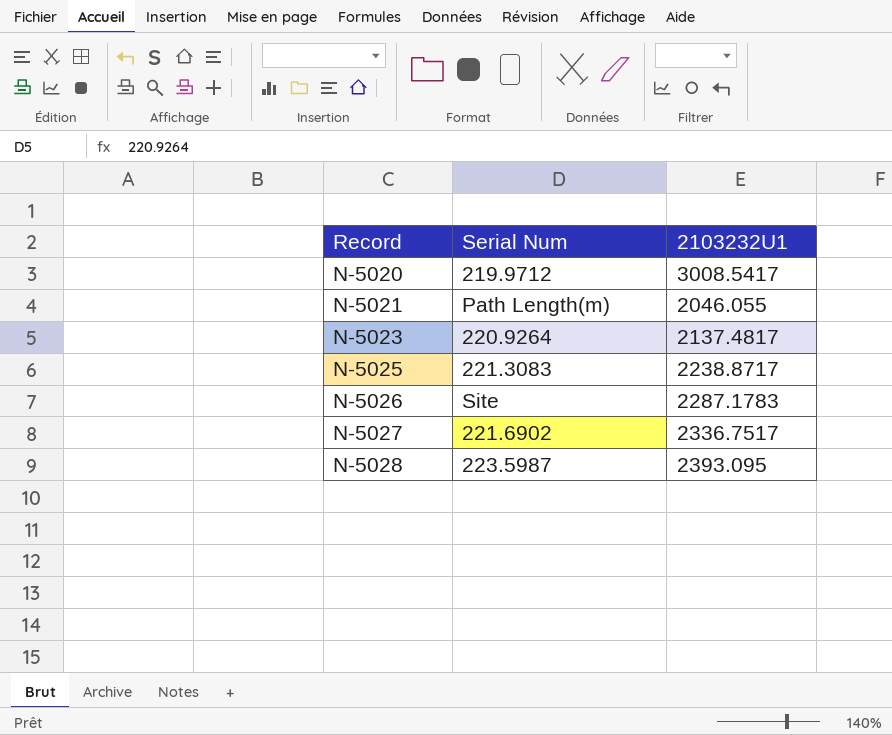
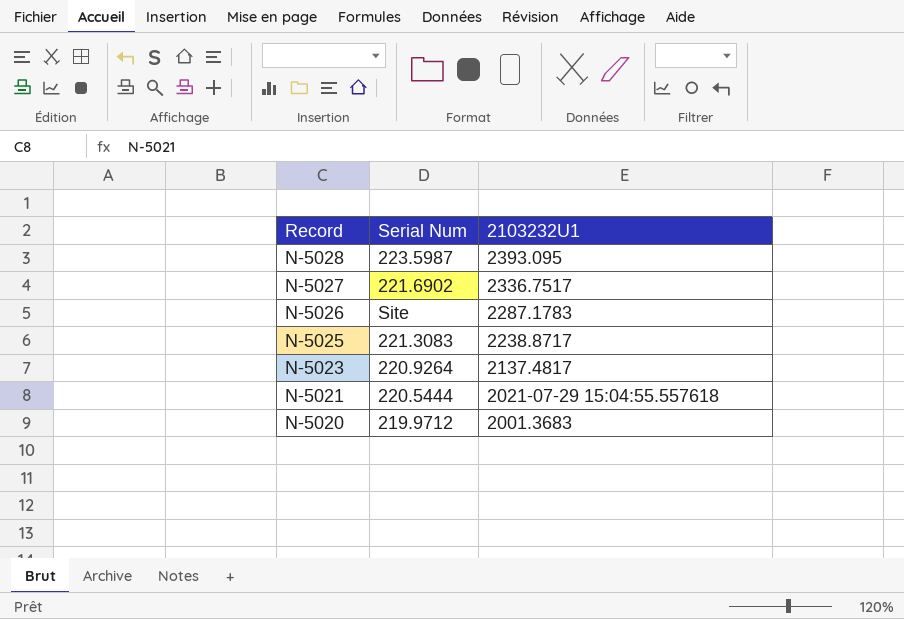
row order: Record ascending -> Record descending
N-5021 | Serial Num: Path Length(m) -> 220.5444
N-5021 | 2103232U1: 2046.055 -> 2021-07-29 15:04:55.557618
N-5020 | 2103232U1: 3008.5417 -> 2001.3683

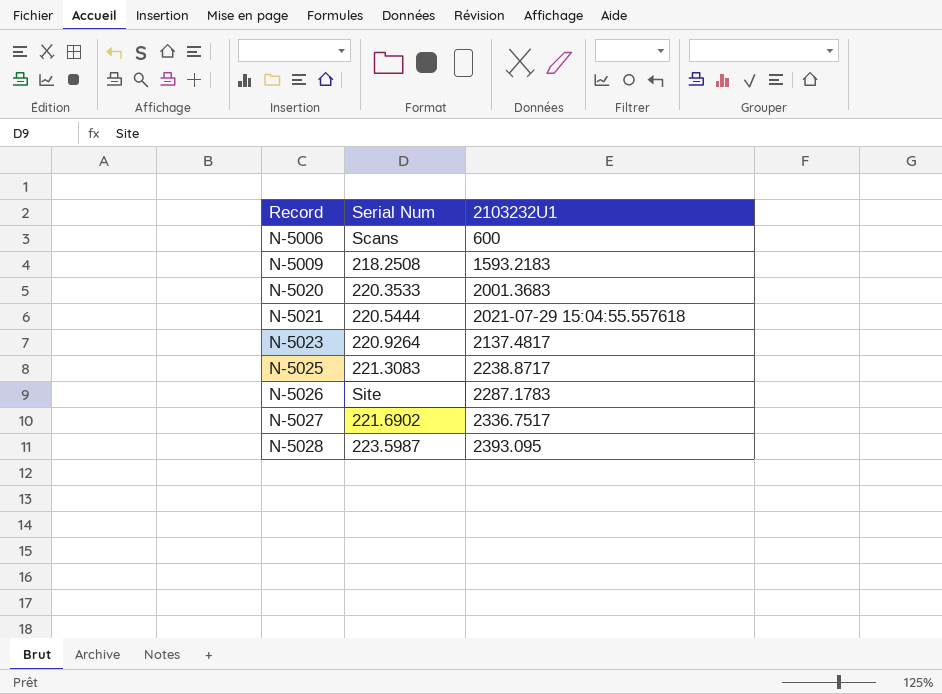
row order: Record descending -> Record ascending
row N-5006: none -> Scans | 600
row N-5009: none -> 218.2508 | 1593.2183
N-5020 | Serial Num: 219.9712 -> 220.3533

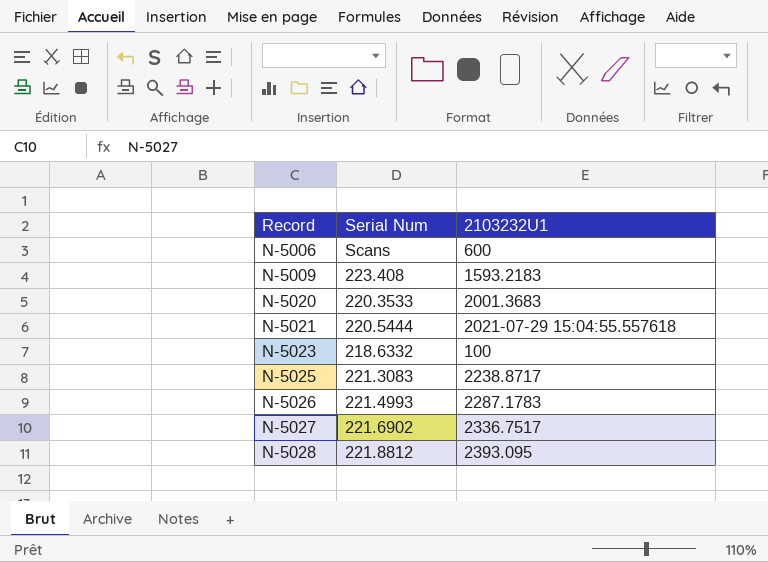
N-5009 | Serial Num: 218.2508 -> 223.408
N-5023 | Serial Num: 220.9264 -> 218.6332
N-5023 | 2103232U1: 2137.4817 -> 100
N-5026 | Serial Num: Site -> 221.4993
N-5028 | Serial Num: 223.5987 -> 221.8812

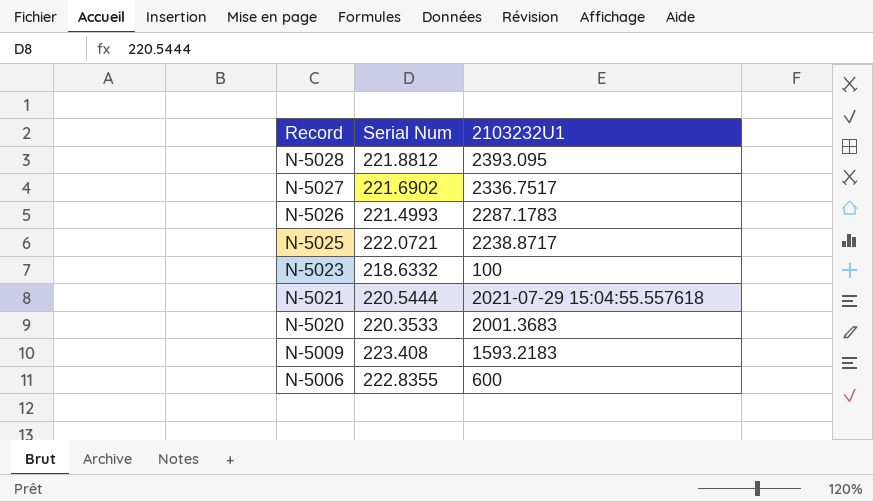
row order: Record ascending -> Record descending
N-5025 | Serial Num: 221.3083 -> 222.0721
N-5006 | Serial Num: Scans -> 222.8355

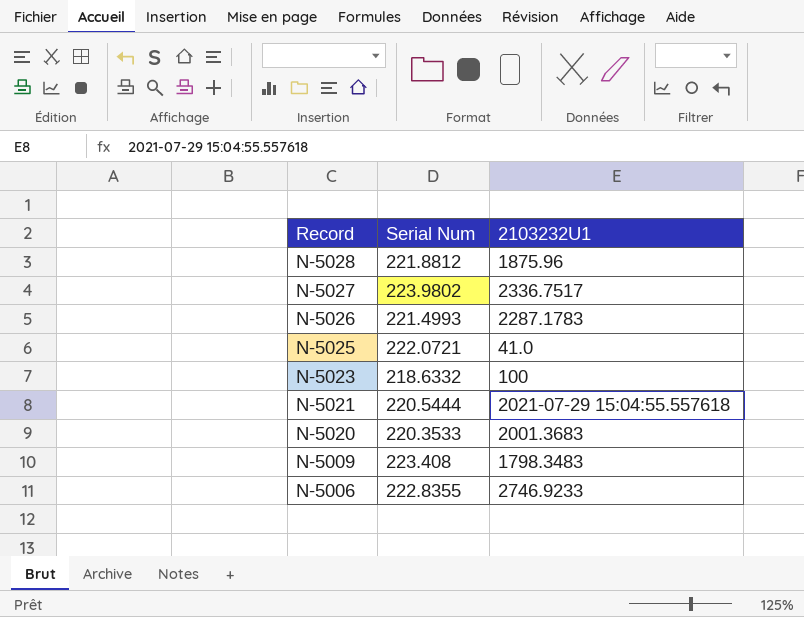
N-5028 | 2103232U1: 2393.095 -> 1875.96
N-5027 | Serial Num: 221.6902 -> 223.9802
N-5025 | 2103232U1: 2238.8717 -> 41.0
N-5009 | 2103232U1: 1593.2183 -> 1798.3483
N-5006 | 2103232U1: 600 -> 2746.9233

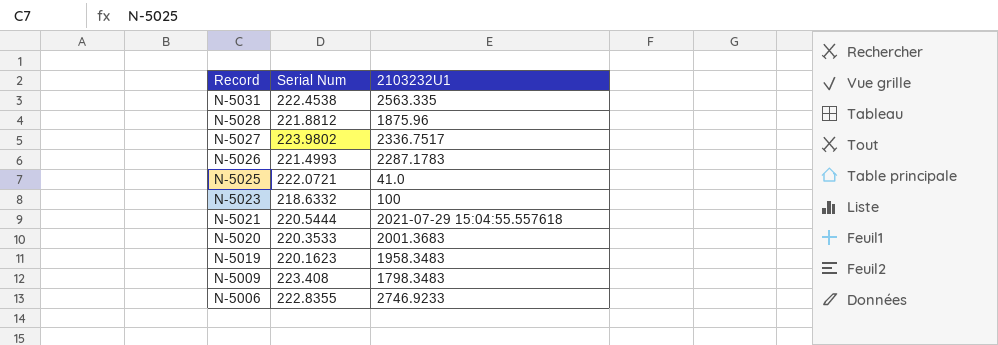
row N-5031: none -> 222.4538 | 2563.335
row N-5019: none -> 220.1623 | 1958.3483

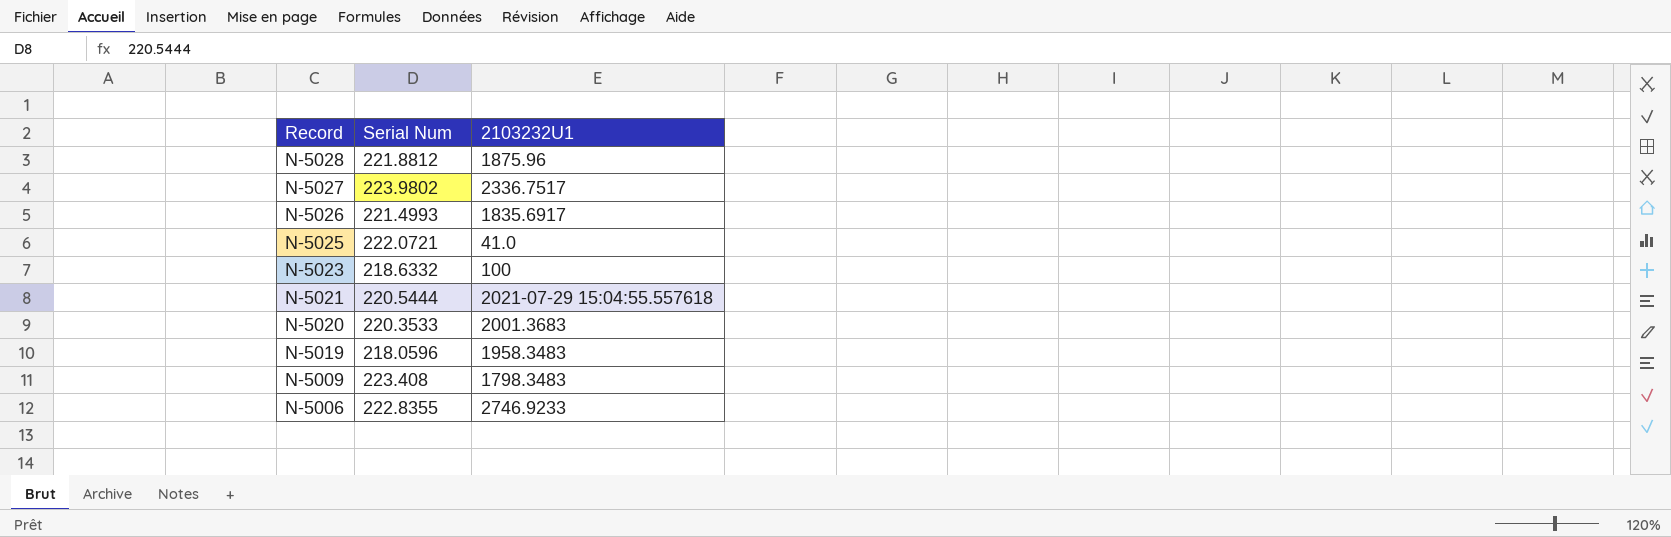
row N-5031: 222.4538 | 2563.335 -> none
N-5026 | 2103232U1: 2287.1783 -> 1835.6917
N-5019 | Serial Num: 220.1623 -> 218.0596

